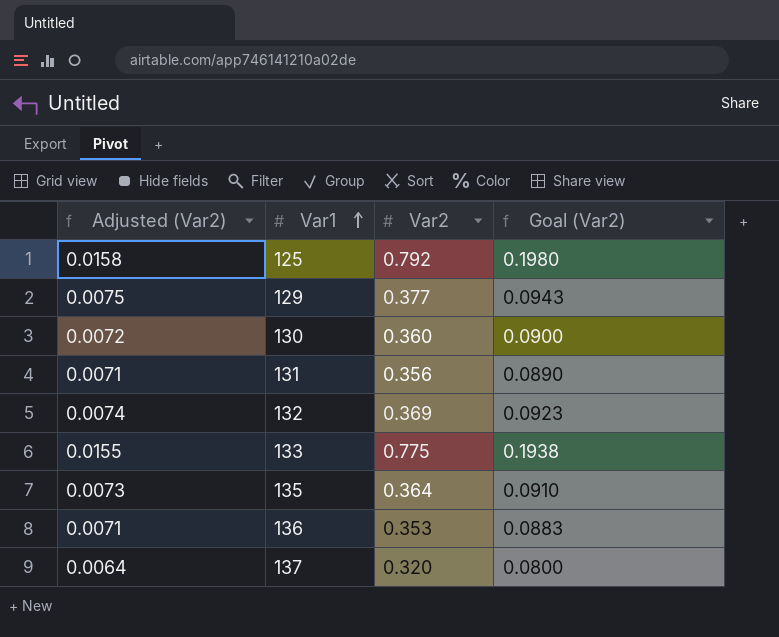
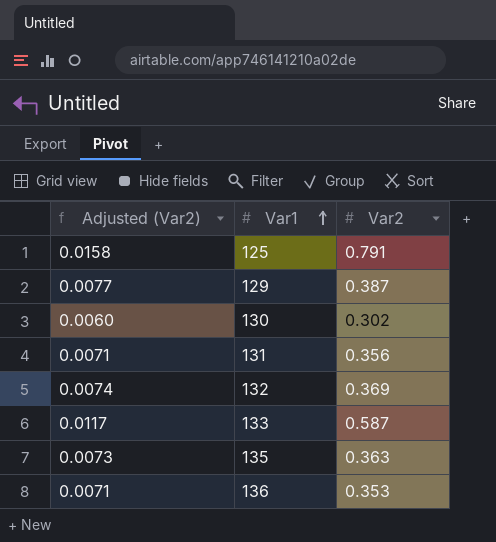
column Goal (Var2) | formula: [Var2] * 0.25 -> none
row 137: 0.0064 | 0.320 | 0.0800 -> none
125 | Var2: 0.792 -> 0.791
129 | Adjusted (Var2): 0.0075 -> 0.0077
129 | Var2: 0.377 -> 0.387
130 | Adjusted (Var2): 0.0072 -> 0.0060
130 | Var2: 0.360 -> 0.302
133 | Adjusted (Var2): 0.0155 -> 0.0117
133 | Var2: 0.775 -> 0.587
135 | Var2: 0.364 -> 0.363

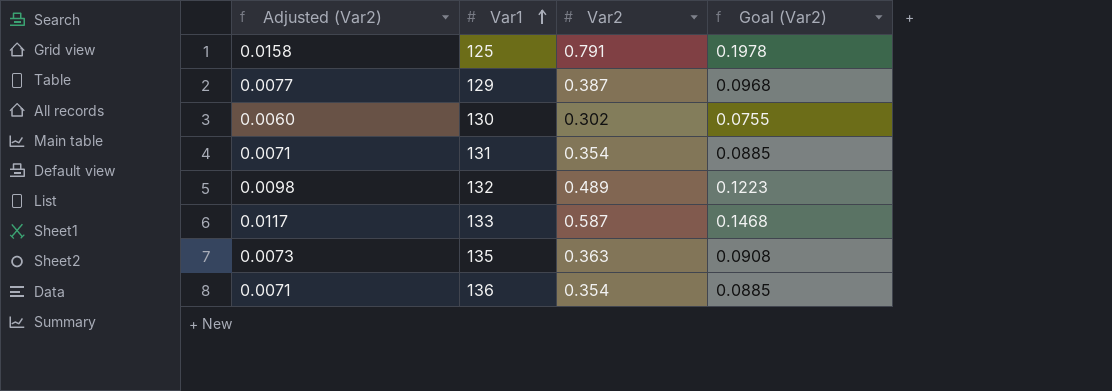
column Goal (Var2) | formula: none -> [Var2] * 0.25
131 | Var2: 0.356 -> 0.354
132 | Adjusted (Var2): 0.0074 -> 0.0098
132 | Var2: 0.369 -> 0.489
136 | Var2: 0.353 -> 0.354

